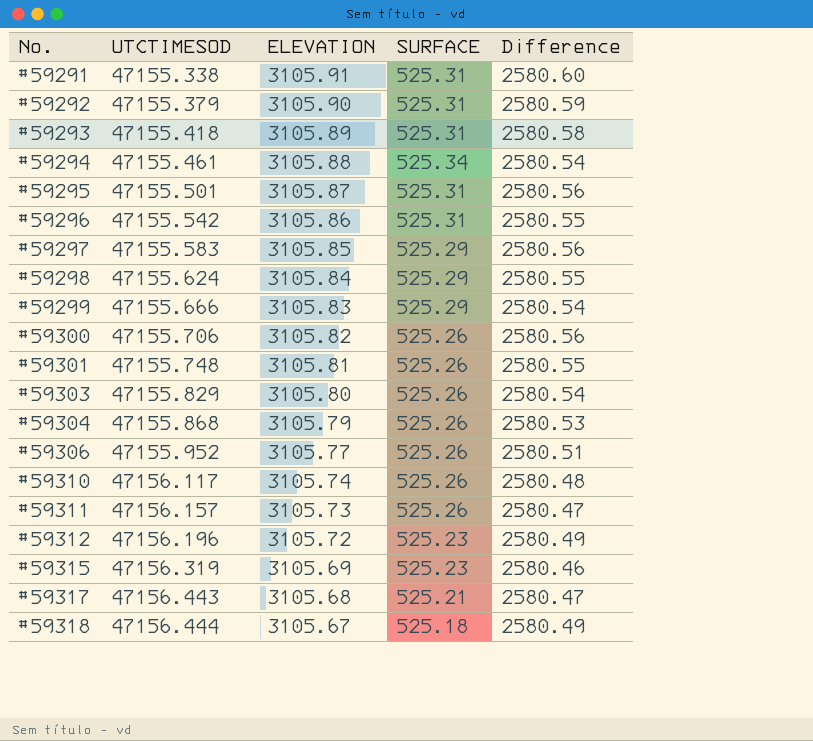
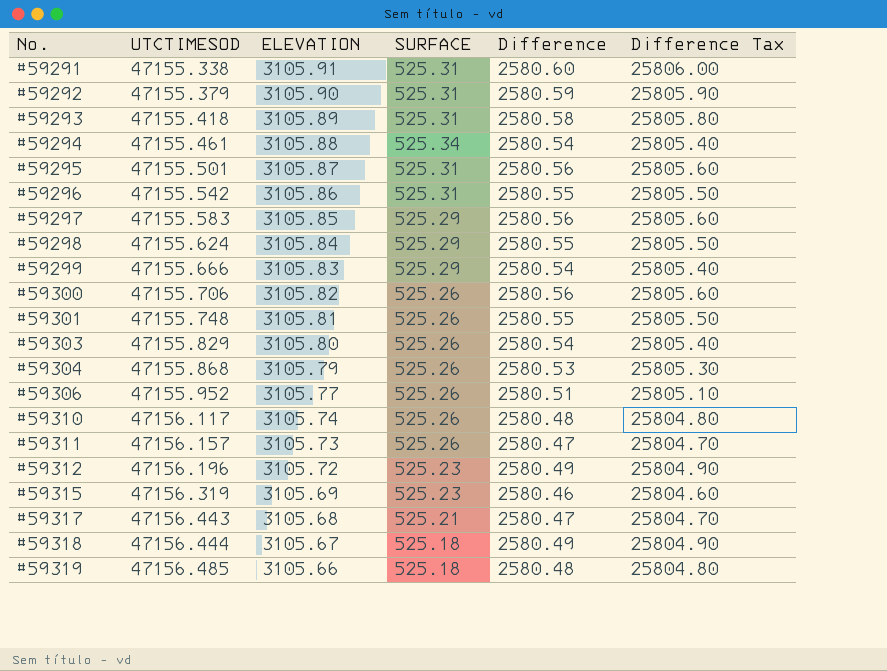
column Difference Tax | formula: none -> [Difference] * 10
row #59319: none -> 47156.485 | 3105.66 | 525.18 | 2580.48 | 25804.80

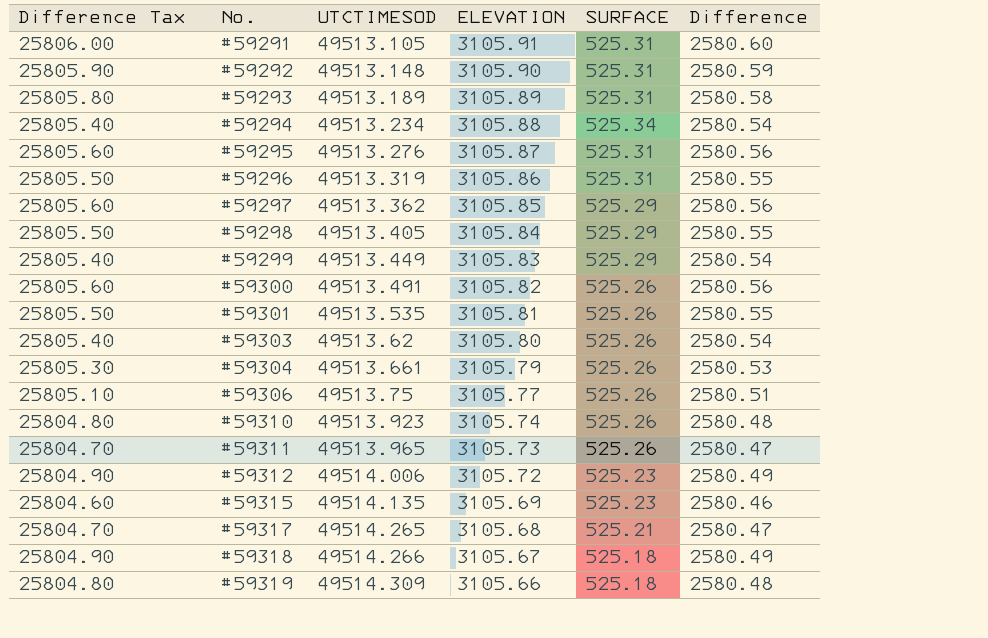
column Difference Tax | position: 6 -> 1
#59291 | UTCTIMESOD: 47155.338 -> 49513.105
#59292 | UTCTIMESOD: 47155.379 -> 49513.148
#59293 | UTCTIMESOD: 47155.418 -> 49513.189
#59294 | UTCTIMESOD: 47155.461 -> 49513.234
#59295 | UTCTIMESOD: 47155.501 -> 49513.276
#59296 | UTCTIMESOD: 47155.542 -> 49513.319
#59297 | UTCTIMESOD: 47155.583 -> 49513.362
#59298 | UTCTIMESOD: 47155.624 -> 49513.405
#59299 | UTCTIMESOD: 47155.666 -> 49513.449
#59300 | UTCTIMESOD: 47155.706 -> 49513.491
#59301 | UTCTIMESOD: 47155.748 -> 49513.535
#59303 | UTCTIMESOD: 47155.829 -> 49513.62
#59304 | UTCTIMESOD: 47155.868 -> 49513.661
#59306 | UTCTIMESOD: 47155.952 -> 49513.75
#59310 | UTCTIMESOD: 47156.117 -> 49513.923
#59311 | UTCTIMESOD: 47156.157 -> 49513.965
#59312 | UTCTIMESOD: 47156.196 -> 49514.006
#59315 | UTCTIMESOD: 47156.319 -> 49514.135
#59317 | UTCTIMESOD: 47156.443 -> 49514.265
#59318 | UTCTIMESOD: 47156.444 -> 49514.266
#59319 | UTCTIMESOD: 47156.485 -> 49514.309

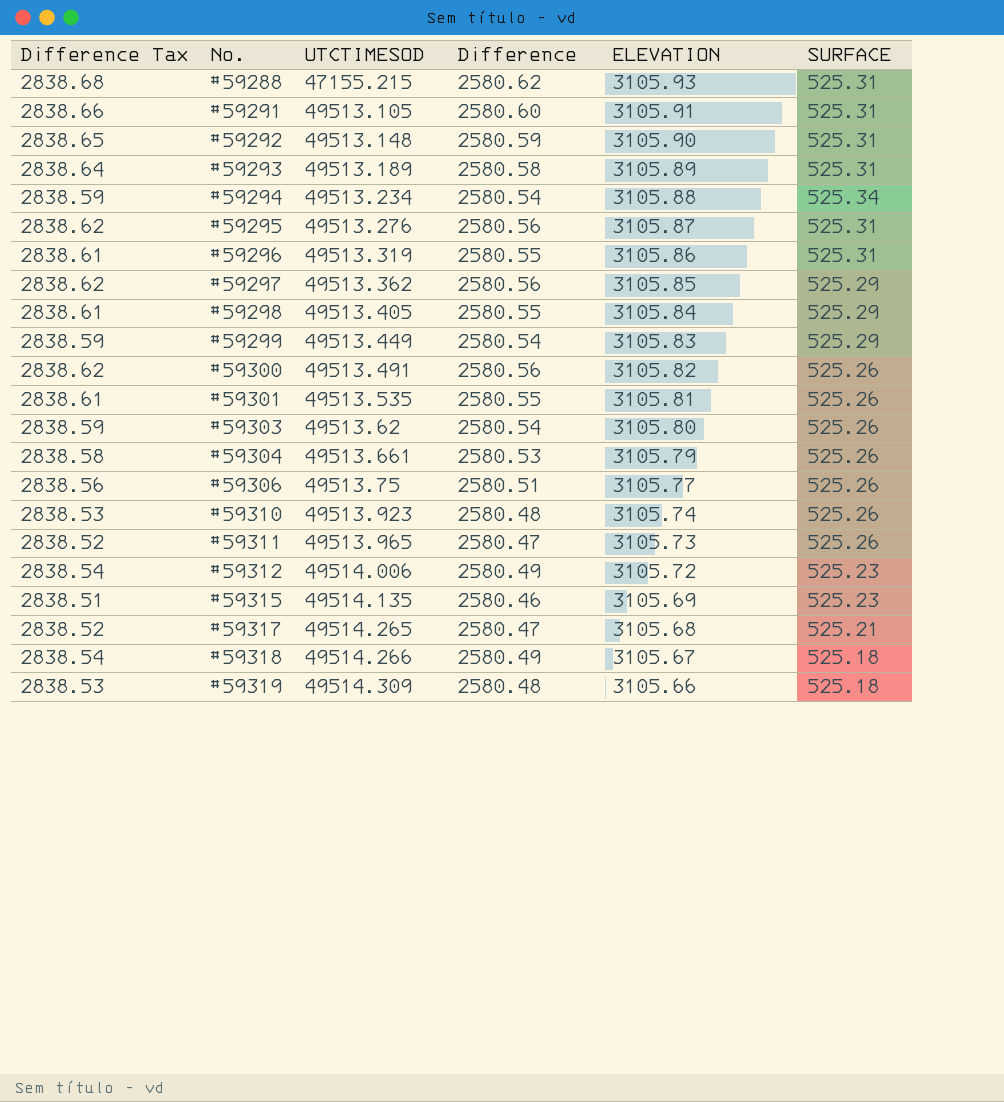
column Difference Tax | formula: [Difference] * 10 -> [Difference] * 1.1
column Difference | position: 6 -> 4
row #59288: none -> 2838.68 | 47155.215 | 2580.62 | 3105.93 | 525.31

